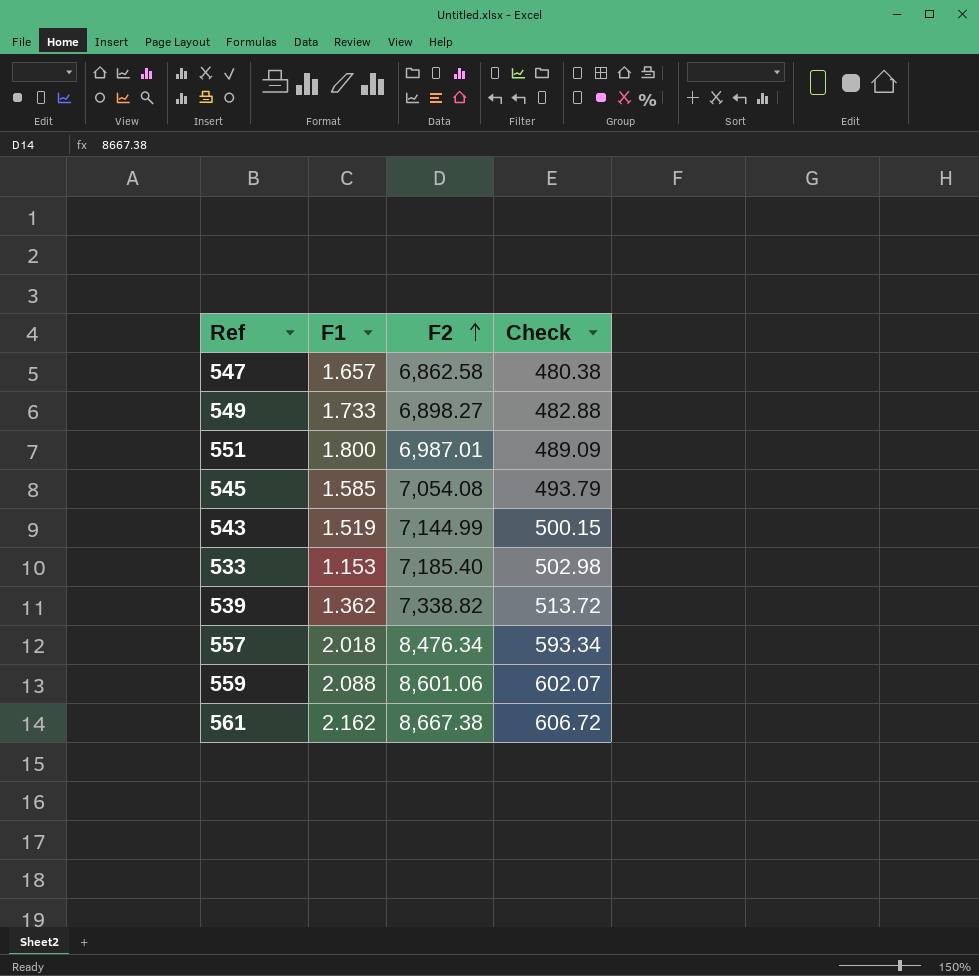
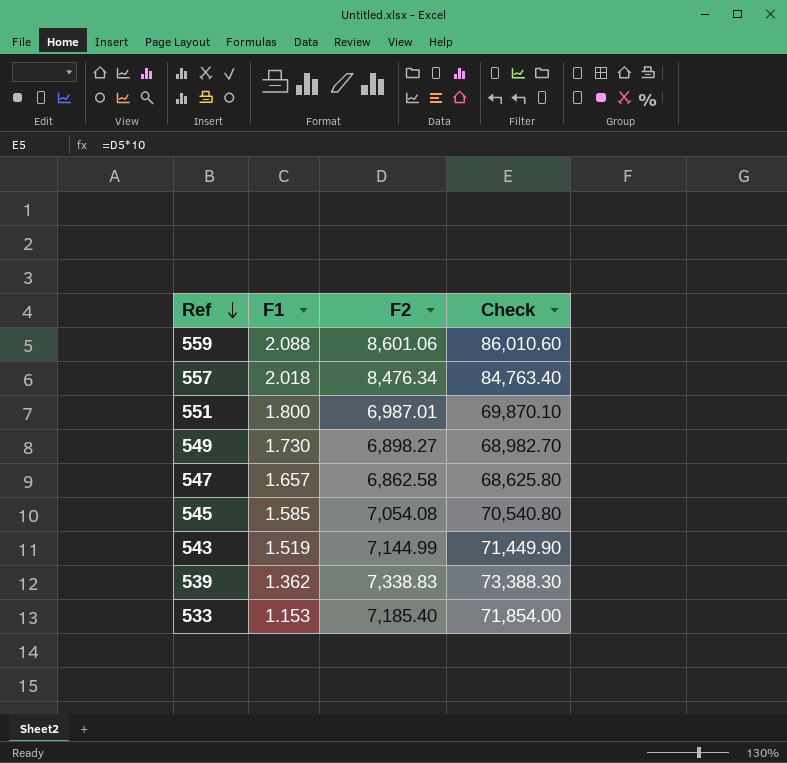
row order: F2 ascending -> Ref descending
column Check | formula: [F2] * 0.07 -> [F2] * 10
row 561: 2.162 | 8,667.38 | 606.72 -> none
549 | F1: 1.733 -> 1.730
539 | F2: 7,338.82 -> 7,338.83

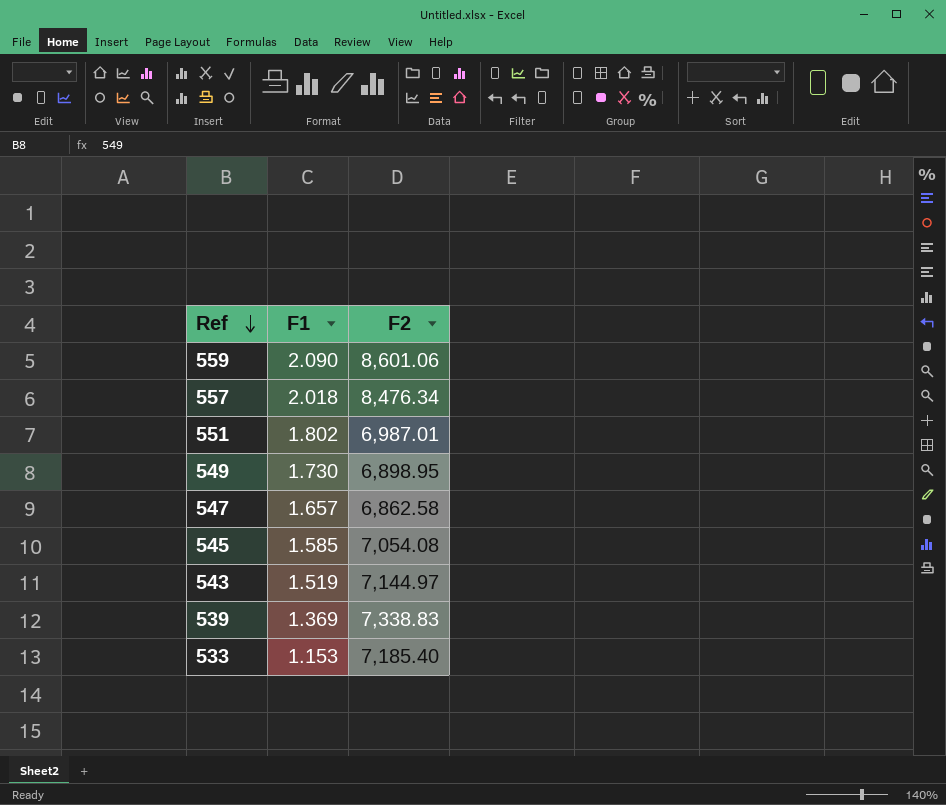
column Check | formula: [F2] * 10 -> none
559 | F1: 2.088 -> 2.090
551 | F1: 1.800 -> 1.802
549 | F2: 6,898.27 -> 6,898.95
543 | F2: 7,144.99 -> 7,144.97
539 | F1: 1.362 -> 1.369

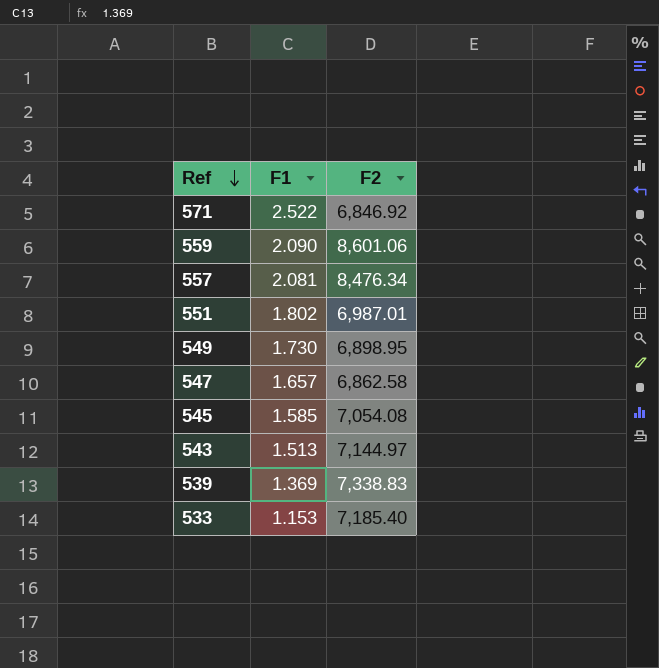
row 571: none -> 2.522 | 6,846.92
557 | F1: 2.018 -> 2.081
543 | F1: 1.519 -> 1.513

